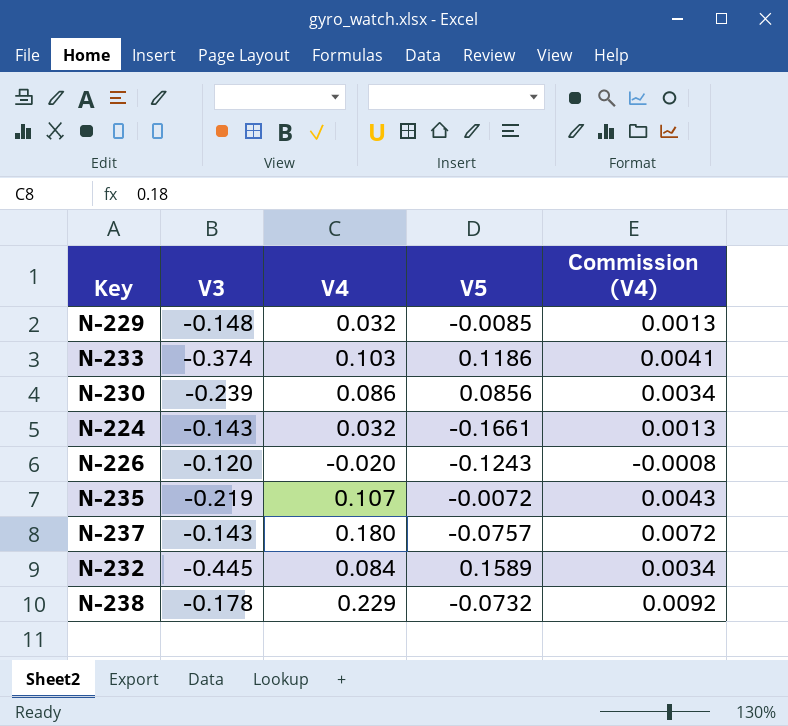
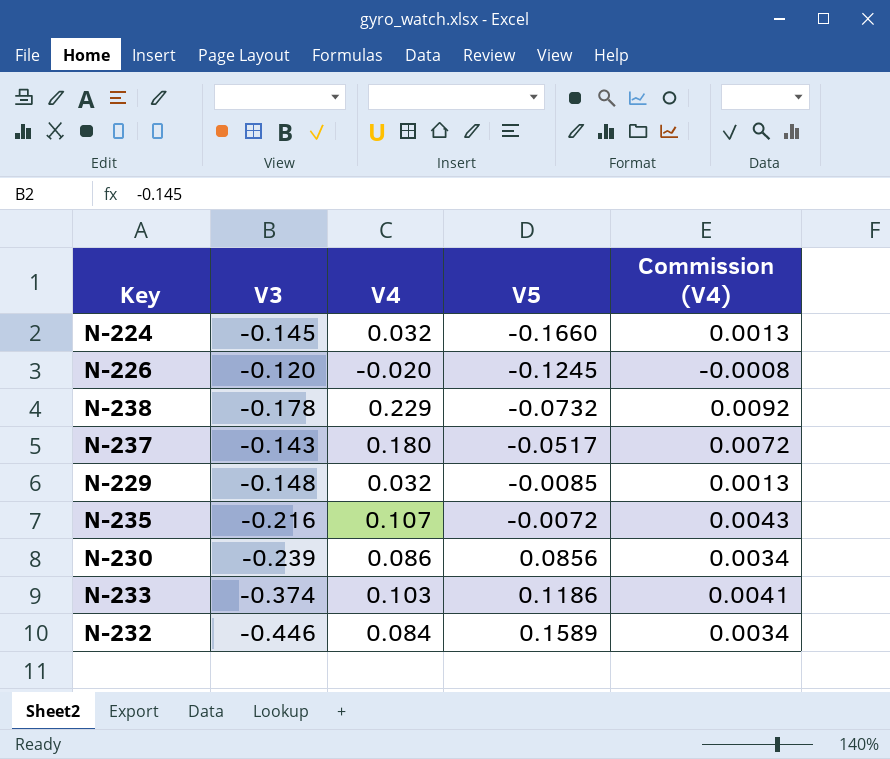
row order: none -> V5 ascending
N-224 | V3: -0.143 -> -0.145
N-224 | V5: -0.1661 -> -0.1660
N-226 | V5: -0.1243 -> -0.1245
N-237 | V5: -0.0757 -> -0.0517
N-235 | V3: -0.219 -> -0.216
N-232 | V3: -0.445 -> -0.446

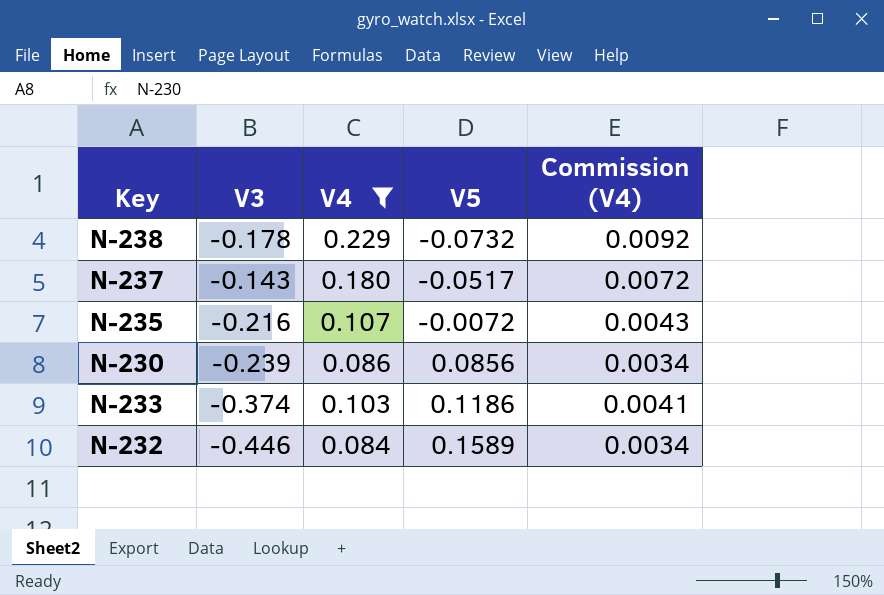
filter: none -> V4 >= 0.084

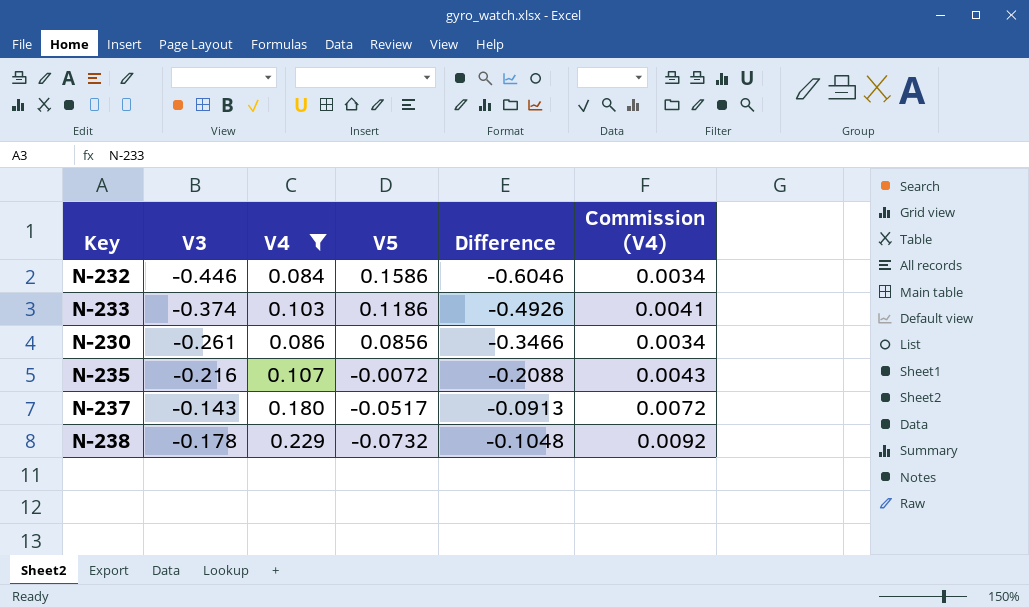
row order: V5 ascending -> V5 descending
column Difference | formula: none -> [V3] - [V5]
N-232 | V5: 0.1589 -> 0.1586
N-230 | V3: -0.239 -> -0.261

